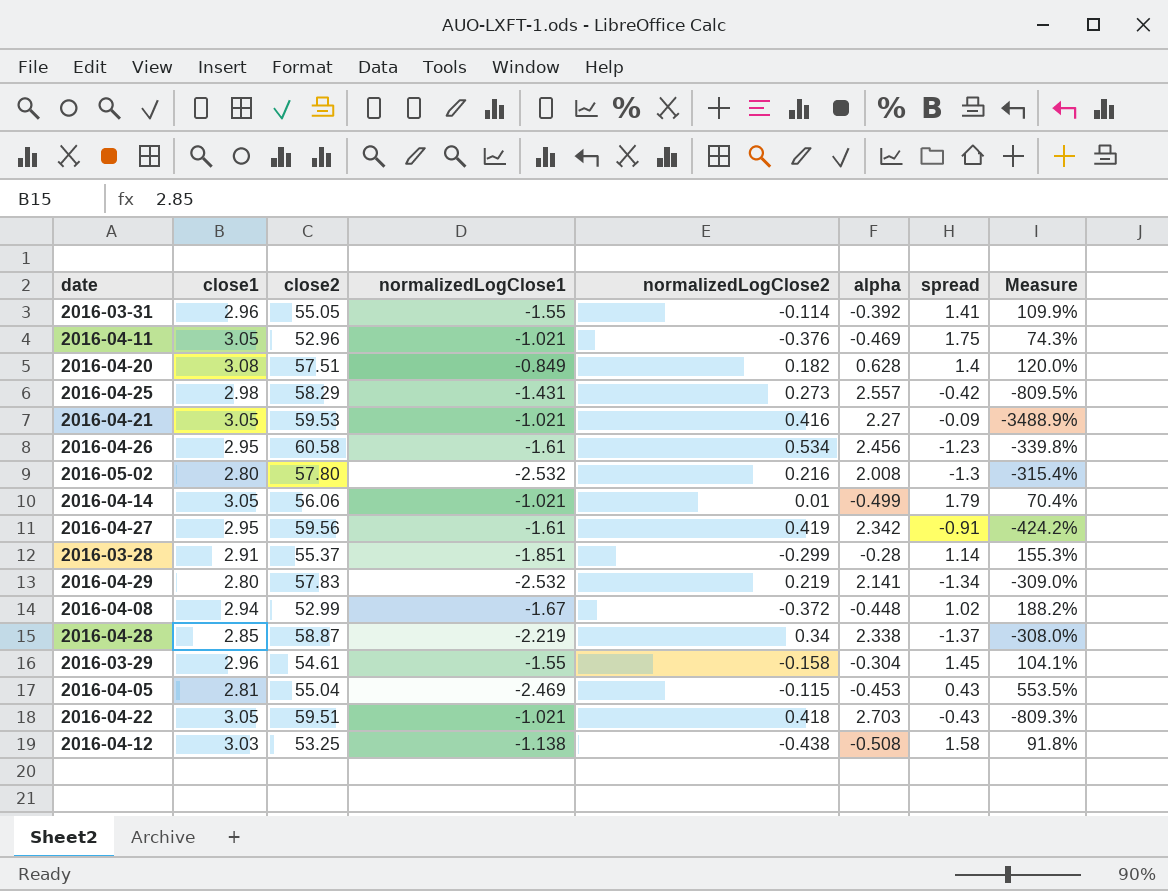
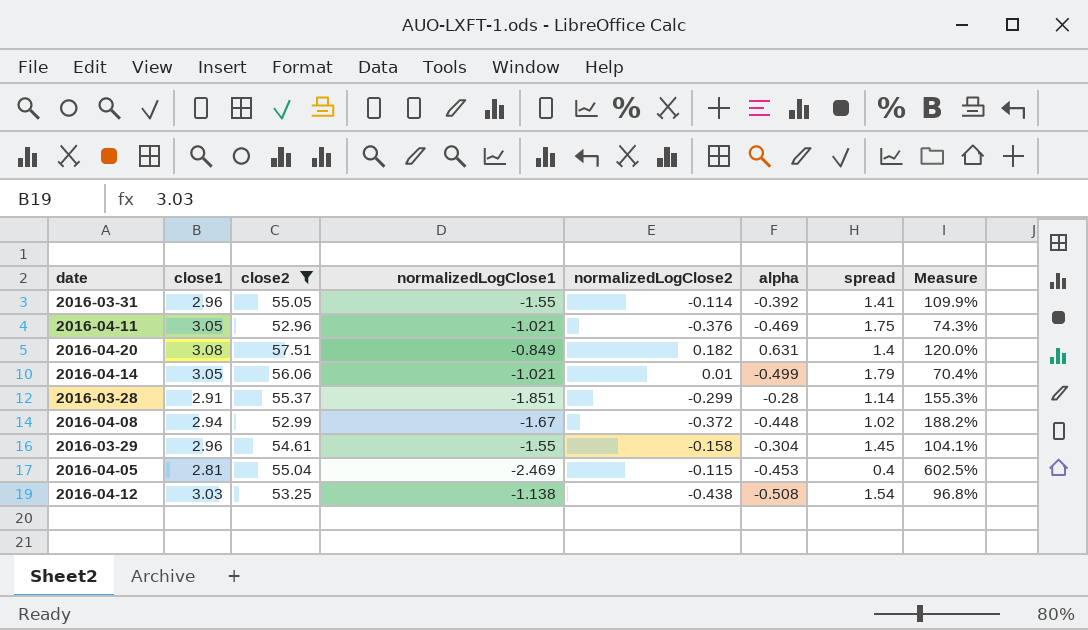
filter: none -> close2 <= 57.51
2016-04-20 | alpha: 0.628 -> 0.631
2016-04-05 | spread: 0.43 -> 0.4
2016-04-05 | Measure: 553.5% -> 602.5%
2016-04-12 | spread: 1.58 -> 1.54
2016-04-12 | Measure: 91.8% -> 96.8%

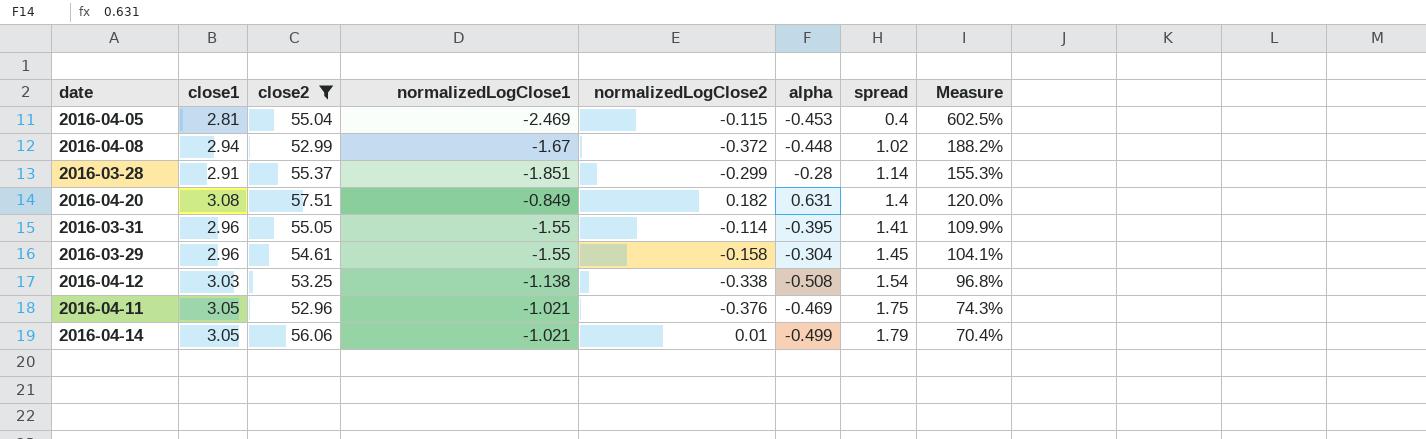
row order: none -> spread ascending
2016-03-31 | alpha: -0.392 -> -0.395
2016-04-12 | normalizedLogClose2: -0.438 -> -0.338

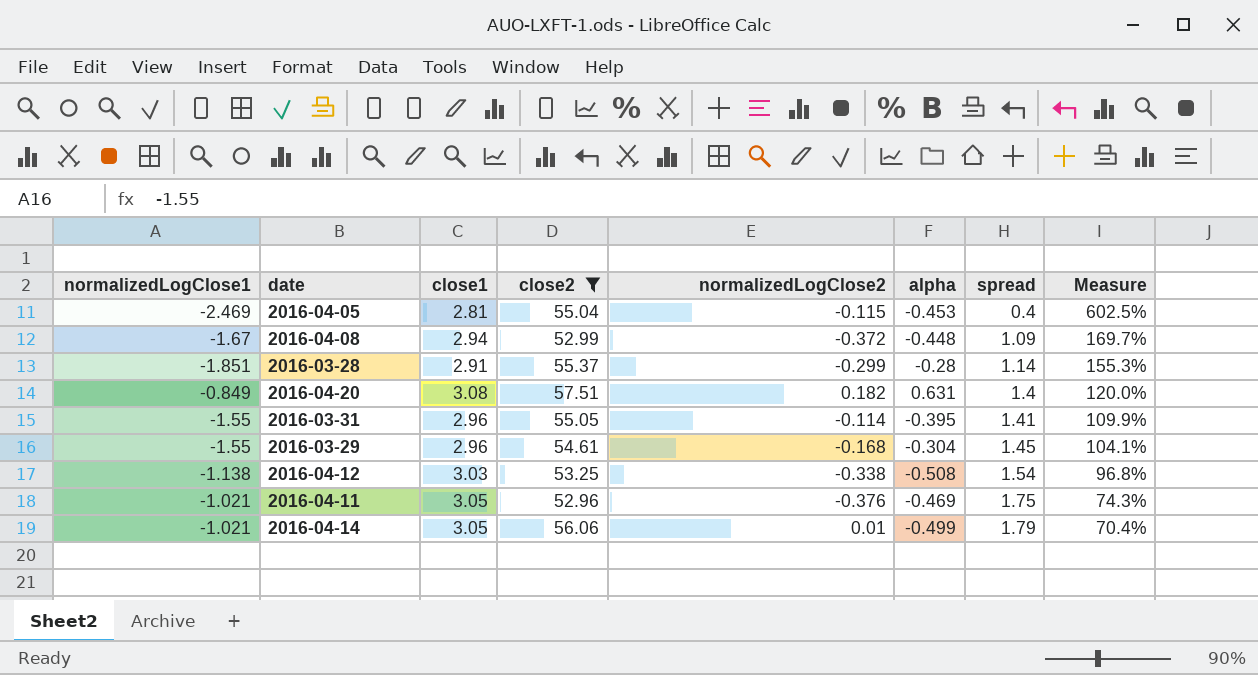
column normalizedLogClose1 | position: 4 -> 1
2016-04-08 | spread: 1.02 -> 1.09
2016-04-08 | Measure: 188.2% -> 169.7%
2016-03-29 | normalizedLogClose2: -0.158 -> -0.168

